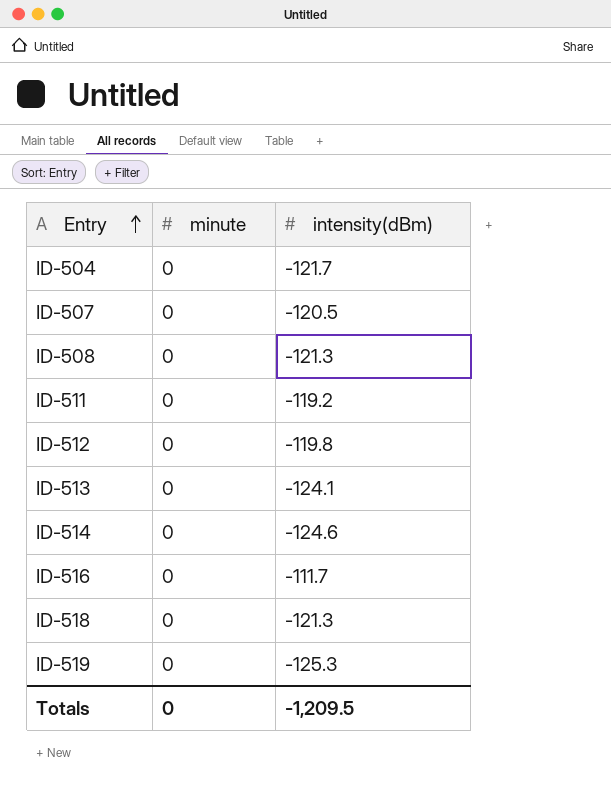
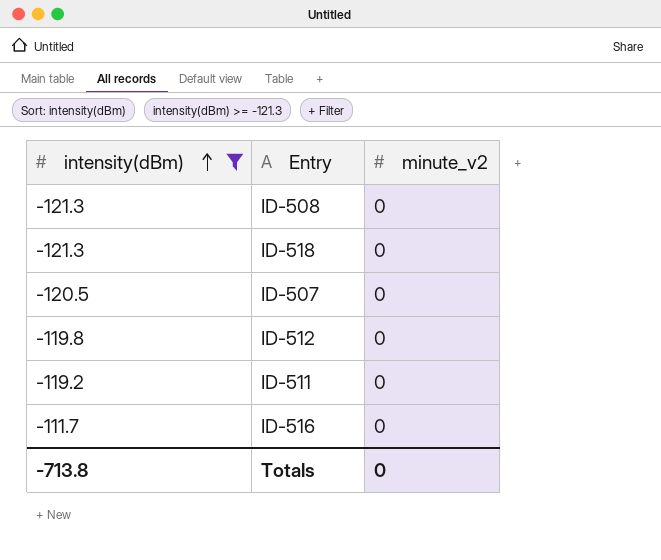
filter: none -> intensity(dBm) >= -121.3
row order: Entry ascending -> intensity(dBm) ascending
column intensity(dBm) | position: 3 -> 1
column name: minute -> minute_v2
Totals | intensity(dBm): -1,209.5 -> -713.8

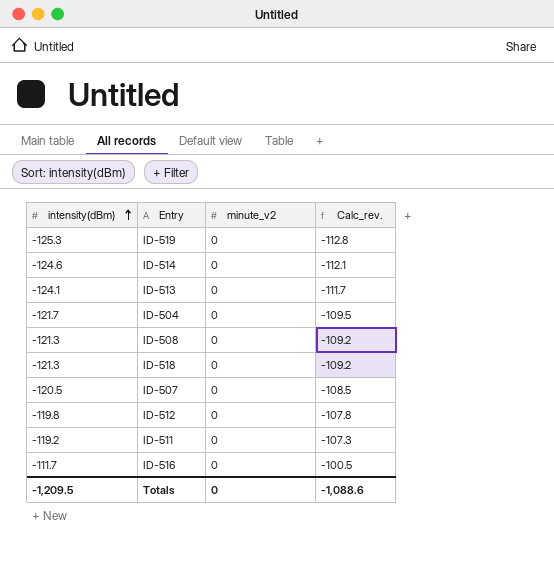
filter: intensity(dBm) >= -121.3 -> none
column Calc_rev. | formula: none -> [intensity(dBm)] * 0.9
Totals | intensity(dBm): -713.8 -> -1,209.5

